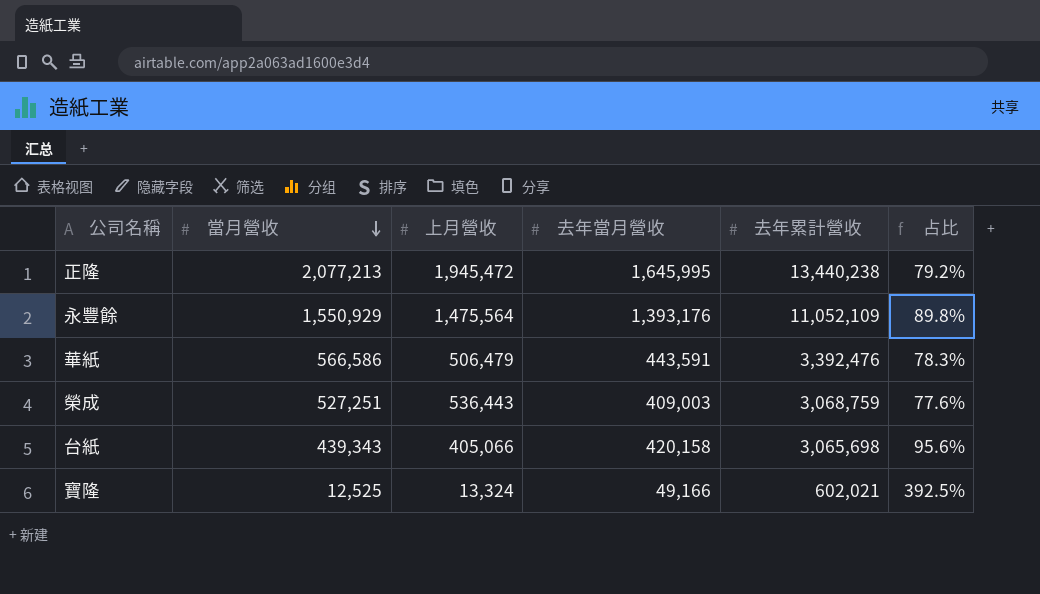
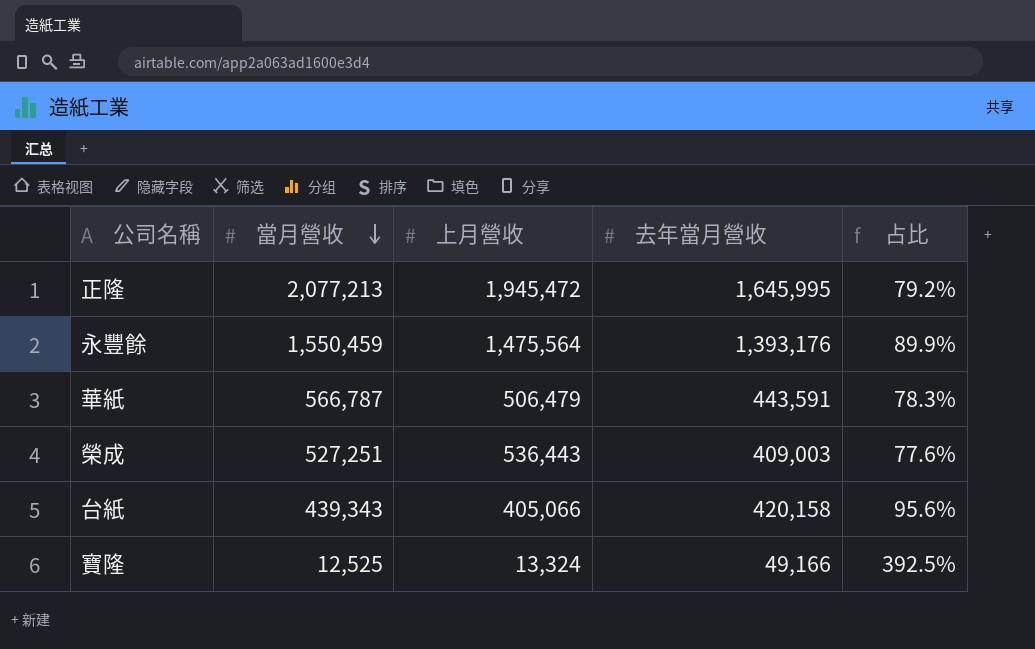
column 去年累計營收 | position: 5 -> none
永豐餘 | 當月營收: 1,550,929 -> 1,550,459
永豐餘 | 占比: 89.8% -> 89.9%
華紙 | 當月營收: 566,586 -> 566,787

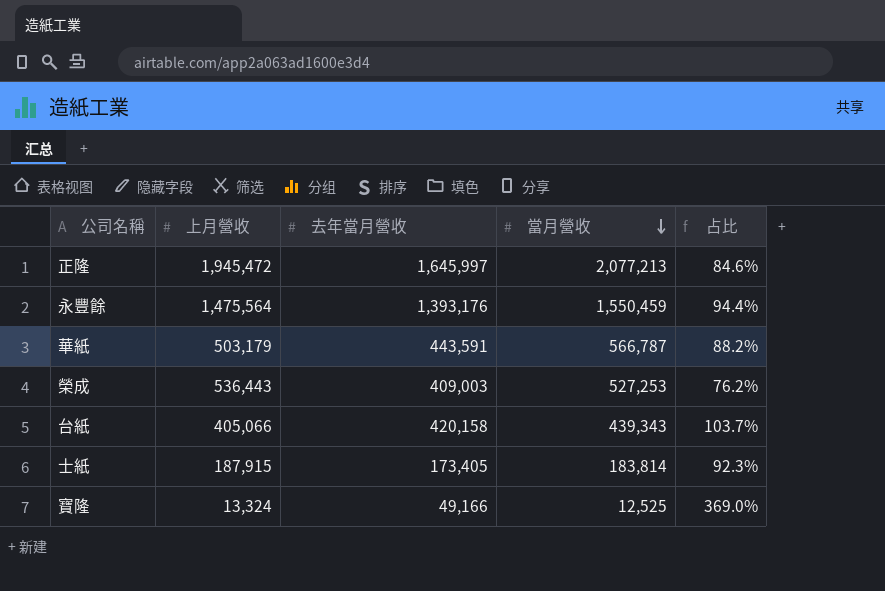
column 當月營收 | position: 2 -> 4
column 占比 | formula: [去年當月營收] / [當月營收] -> [去年當月營收] / [上月營收]
正隆 | 去年當月營收: 1,645,995 -> 1,645,997
華紙 | 上月營收: 506,479 -> 503,179
榮成 | 當月營收: 527,251 -> 527,253
row 士紙: none -> 187,915 | 173,405 | 183,814 | 92.3%

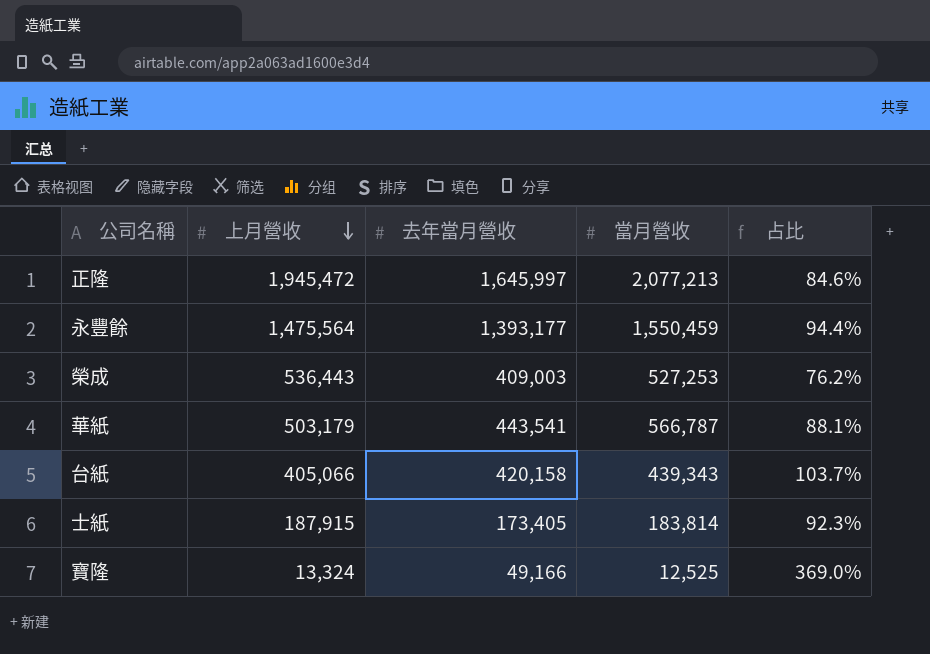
row order: 當月營收 descending -> 上月營收 descending
永豐餘 | 去年當月營收: 1,393,176 -> 1,393,177
華紙 | 去年當月營收: 443,591 -> 443,541
華紙 | 占比: 88.2% -> 88.1%

